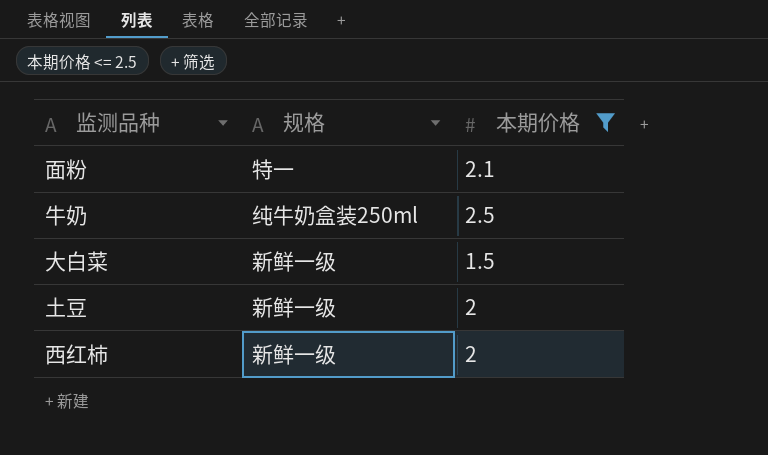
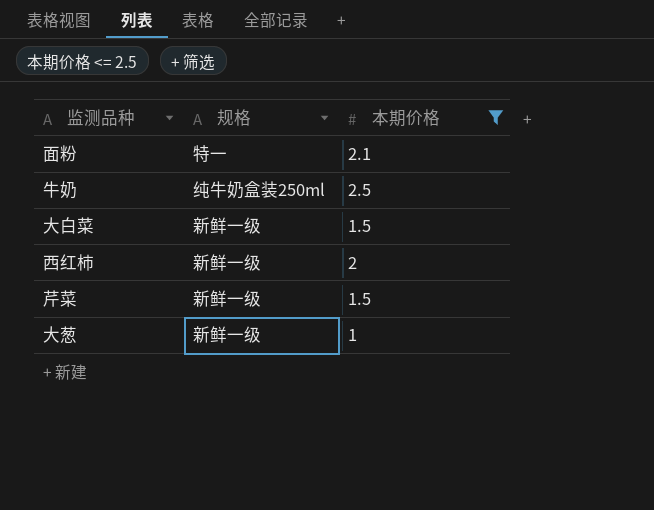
row 土豆: 新鲜一级 | 2 -> none
row 芹菜: none -> 新鲜一级 | 1.5
row 大葱: none -> 新鲜一级 | 1

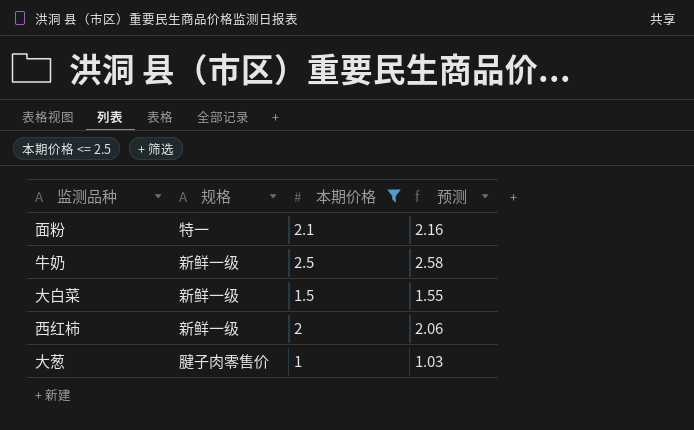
column 预测 | formula: none -> [本期价格] * 1.03
row 芹菜: 新鲜一级 | 1.5 -> none
牛奶 | 规格: 纯牛奶盒装250ml -> 新鲜一级
大葱 | 规格: 新鲜一级 -> 腱子肉零售价

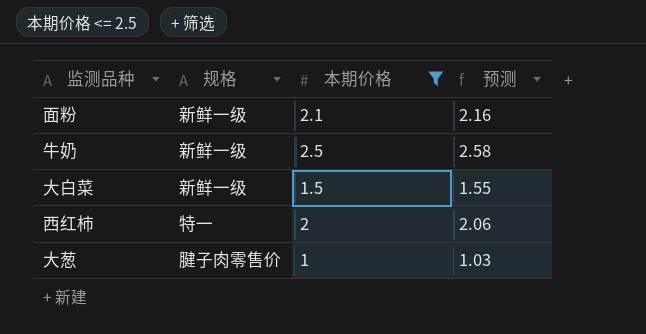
面粉 | 规格: 特一 -> 新鲜一级
西红柿 | 规格: 新鲜一级 -> 特一

